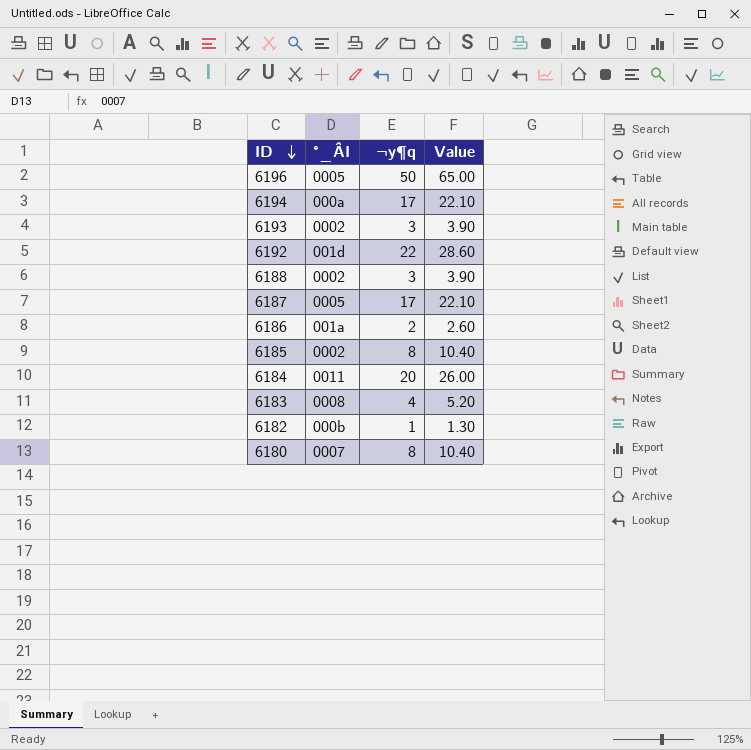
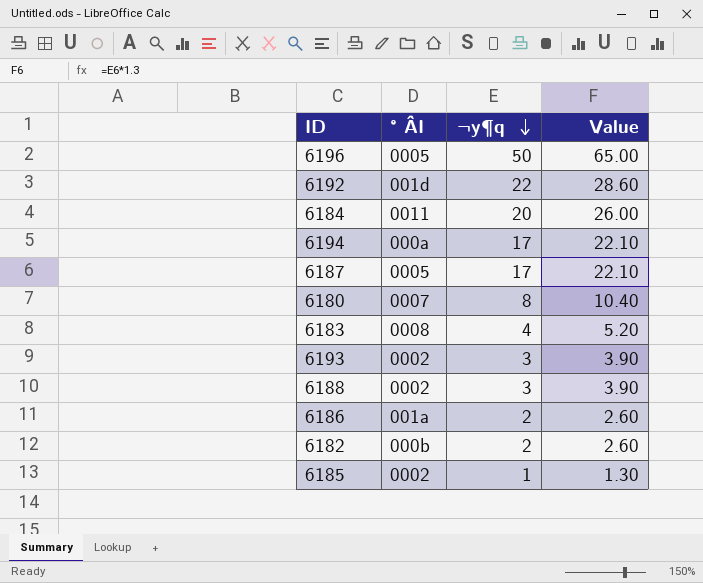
row order: ID descending -> ¬y¶q descending
column name: °_ÂI -> ° ÂI
6182 | ¬y¶q: 1 -> 2
6182 | Value: 1.30 -> 2.60
6185 | ¬y¶q: 8 -> 1
6185 | Value: 10.40 -> 1.30

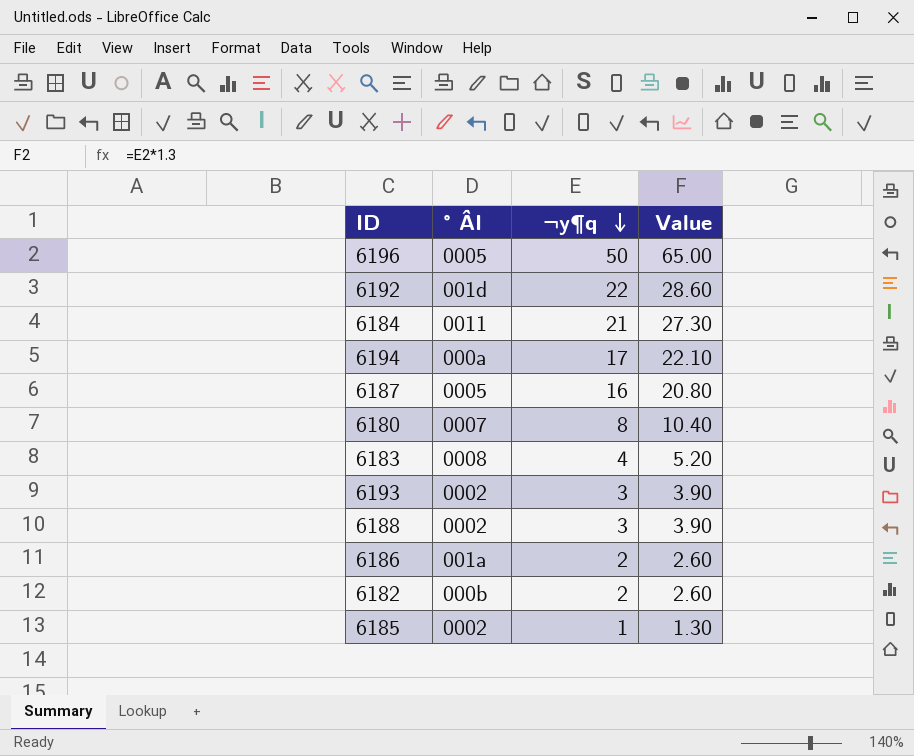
6184 | ¬y¶q: 20 -> 21
6184 | Value: 26.00 -> 27.30
6187 | ¬y¶q: 17 -> 16
6187 | Value: 22.10 -> 20.80

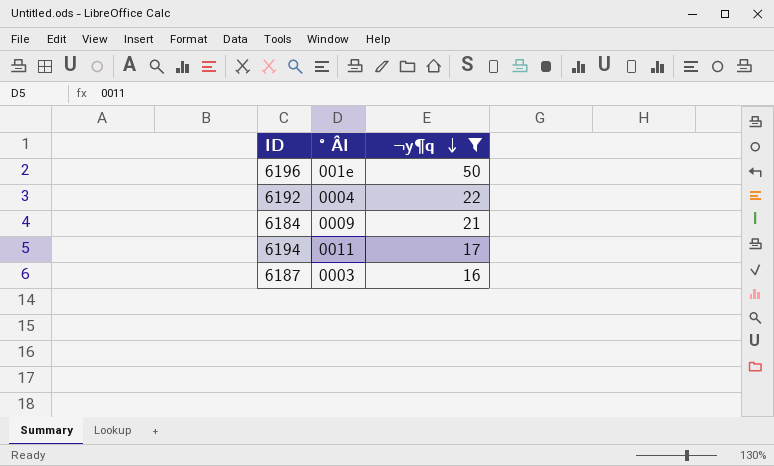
filter: none -> ¬y¶q >= 16
column Value | formula: [¬y¶q] * 1.3 -> none
6196 | ° ÂI: 0005 -> 001e
6192 | ° ÂI: 001d -> 0004
6184 | ° ÂI: 0011 -> 0009
6194 | ° ÂI: 000a -> 0011
6187 | ° ÂI: 0005 -> 0003

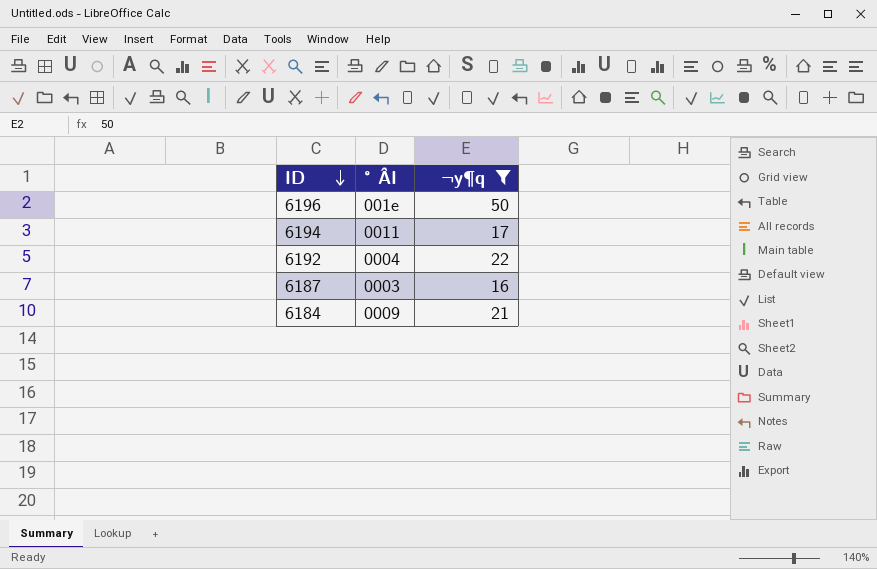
row order: ¬y¶q descending -> ID descending

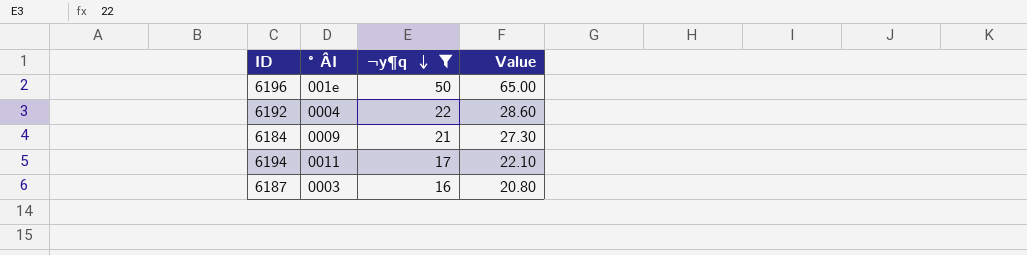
row order: ID descending -> ¬y¶q descending
column Value | formula: none -> [¬y¶q] * 1.3

